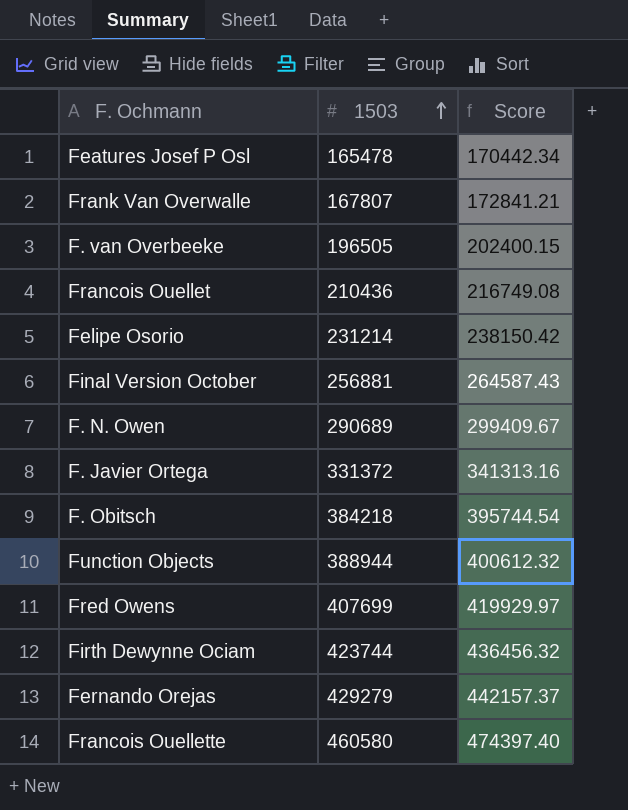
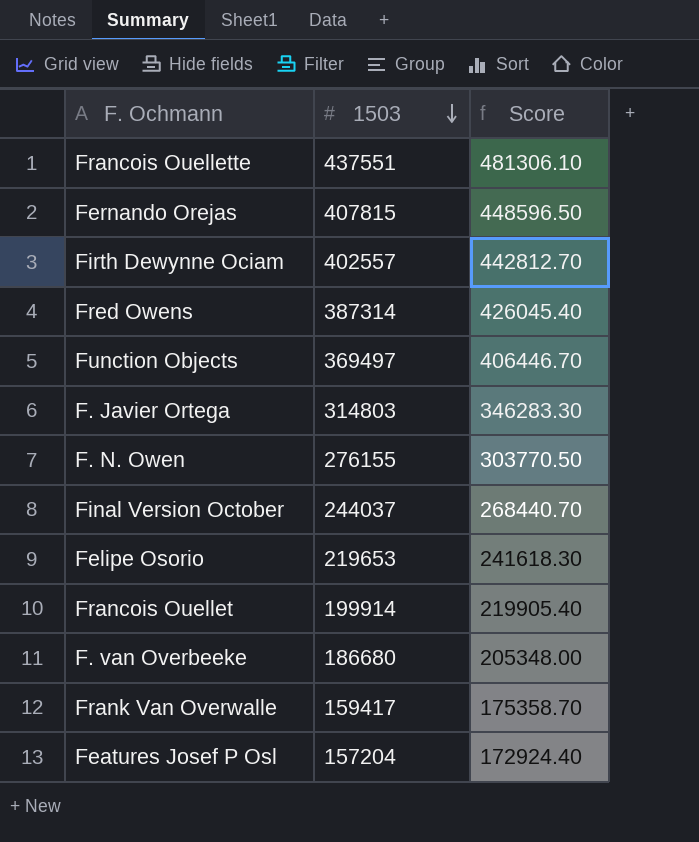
row order: 1503 ascending -> 1503 descending
column Score | formula: [1503] * 1.03 -> [1503] * 1.1
row F. Obitsch: 384218 | 395744.54 -> none
Francois Ouellette | 1503: 460580 -> 437551
Fernando Orejas | 1503: 429279 -> 407815
Firth Dewynne Ociam | 1503: 423744 -> 402557
Fred Owens | 1503: 407699 -> 387314
Function Objects | 1503: 388944 -> 369497
F. Javier Ortega | 1503: 331372 -> 314803
F. N. Owen | 1503: 290689 -> 276155
Final Version October | 1503: 256881 -> 244037
Felipe Osorio | 1503: 231214 -> 219653
Francois Ouellet | 1503: 210436 -> 199914
F. van Overbeeke | 1503: 196505 -> 186680
Frank Van Overwalle | 1503: 167807 -> 159417
Features Josef P Osl | 1503: 165478 -> 157204

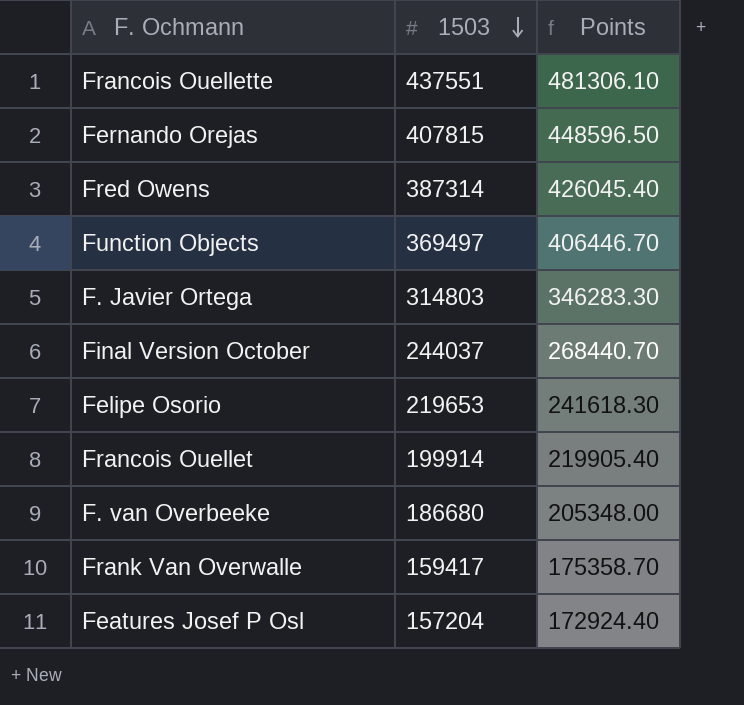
column name: Score -> Points
row Firth Dewynne Ociam: 402557 | 442812.70 -> none
row F. N. Owen: 276155 | 303770.50 -> none

